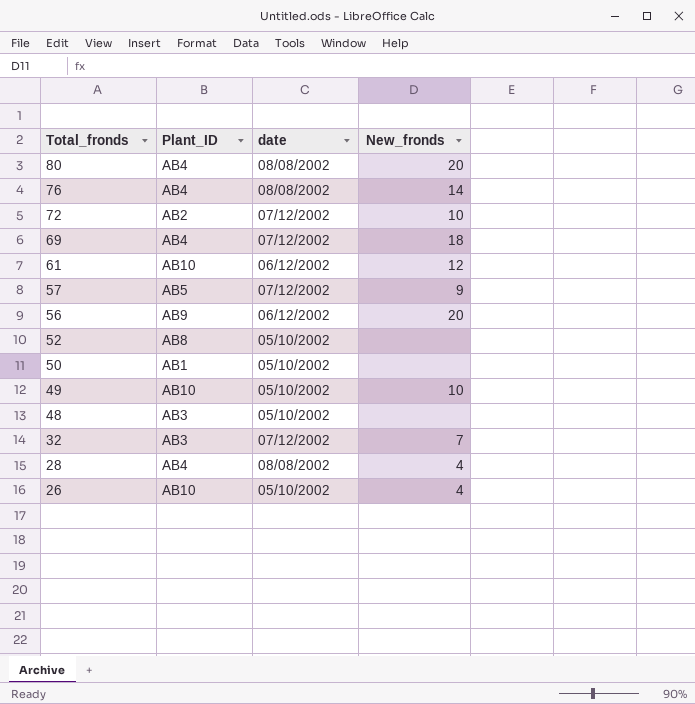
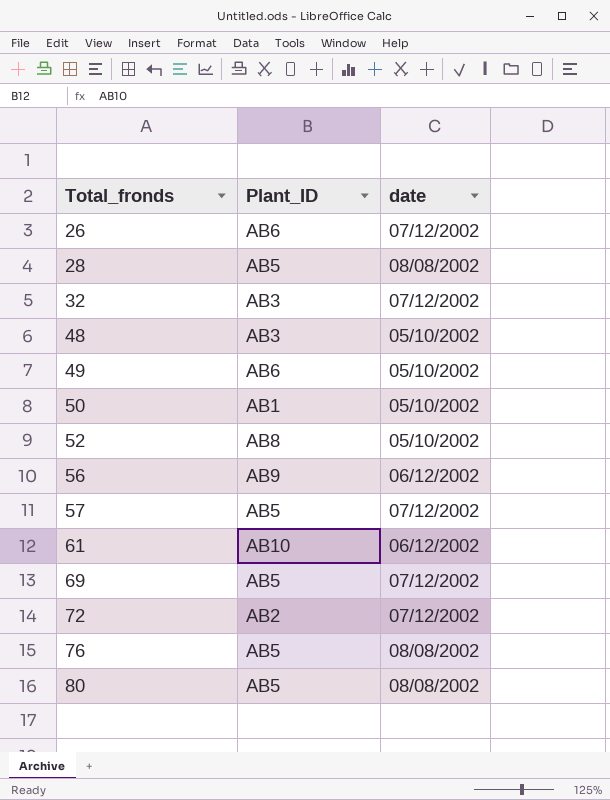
row order: Total_fronds descending -> Total_fronds ascending
column New_fronds | position: 4 -> none
26 | Plant_ID: AB10 -> AB6
26 | date: 05/10/2002 -> 07/12/2002
28 | Plant_ID: AB4 -> AB5
49 | Plant_ID: AB10 -> AB6
69 | Plant_ID: AB4 -> AB5
76 | Plant_ID: AB4 -> AB5
80 | Plant_ID: AB4 -> AB5

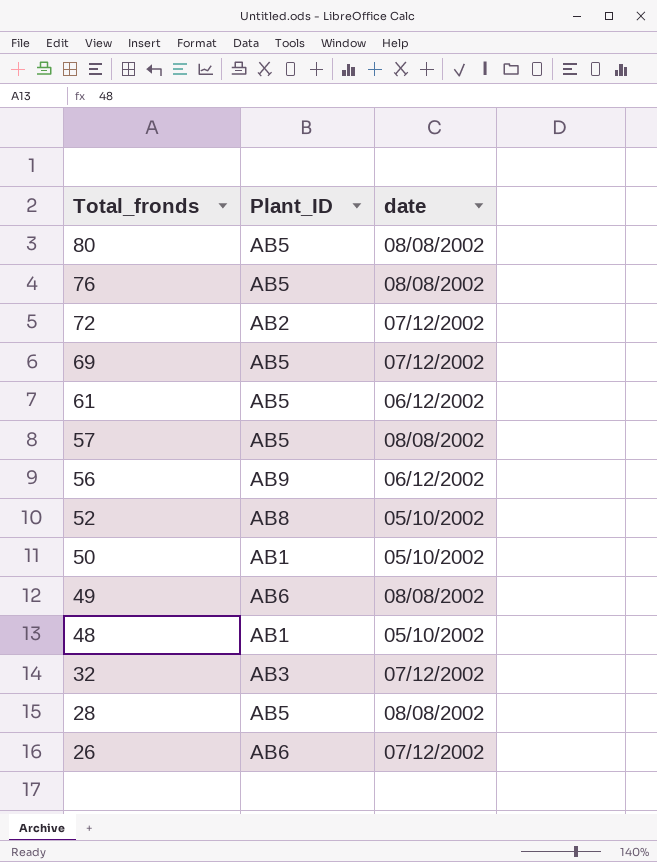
row order: Total_fronds ascending -> Total_fronds descending
61 | Plant_ID: AB10 -> AB5
57 | date: 07/12/2002 -> 08/08/2002
49 | date: 05/10/2002 -> 08/08/2002
48 | Plant_ID: AB3 -> AB1

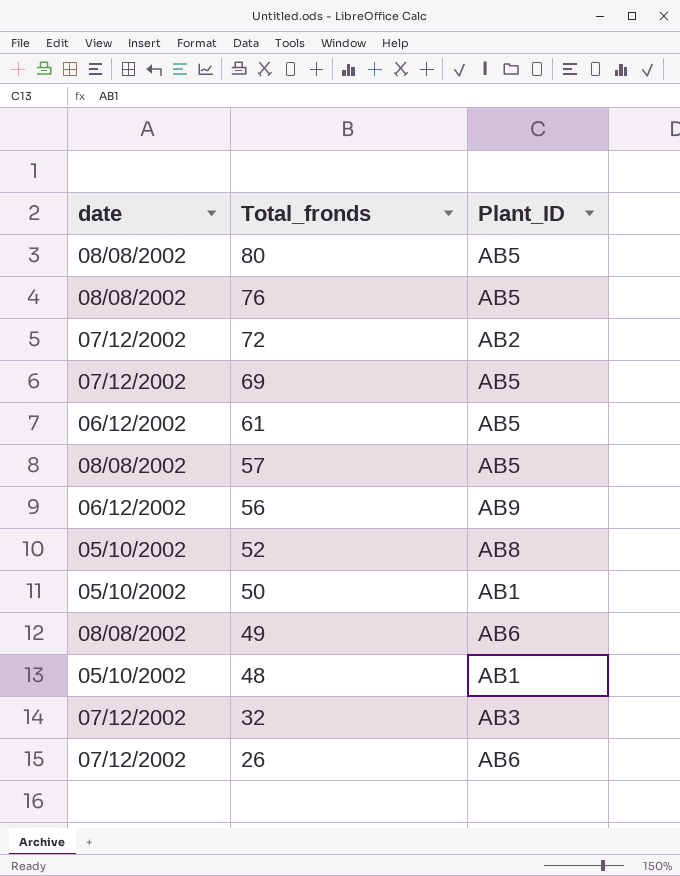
column date | position: 3 -> 1
row 28: AB5 | 08/08/2002 -> none

